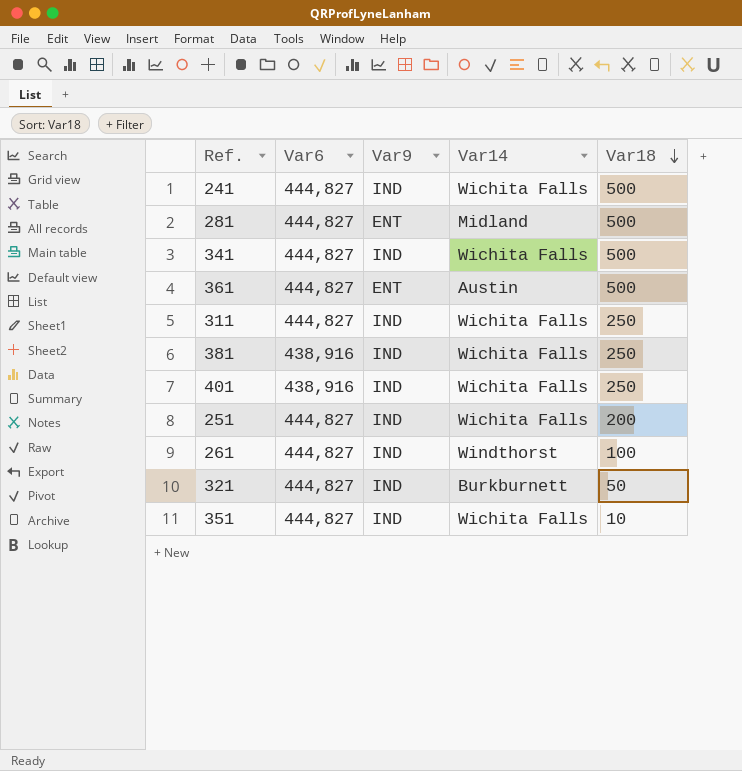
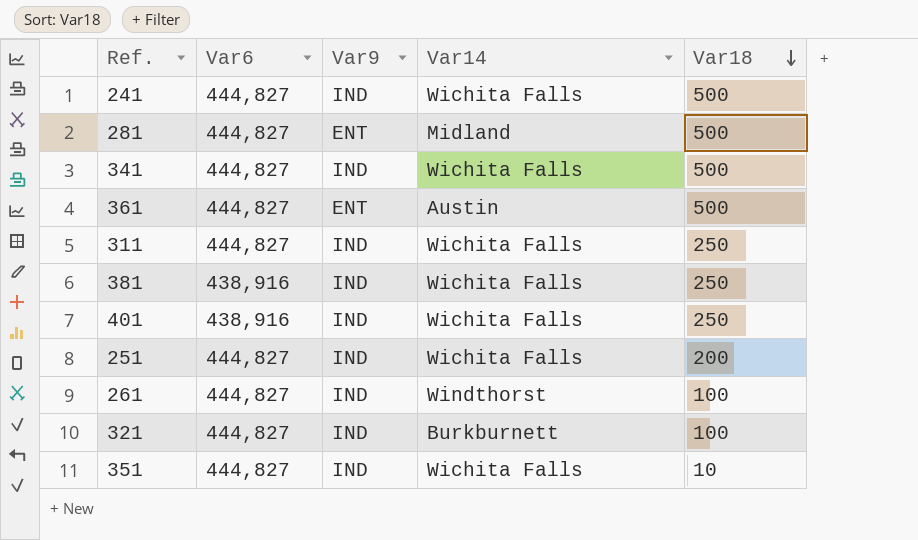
321 | Var18: 50 -> 100

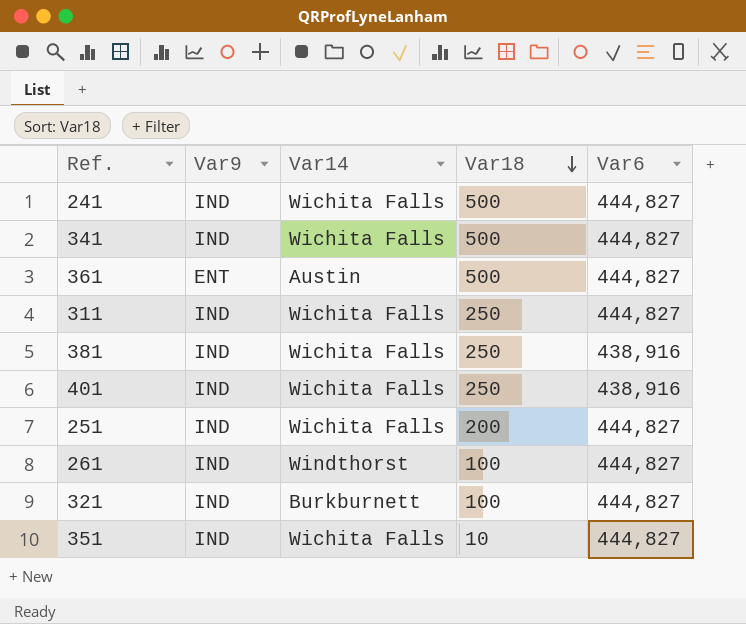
column Var6 | position: 2 -> 5
row 281: 444,827 | ENT | Midland | 500 -> none

